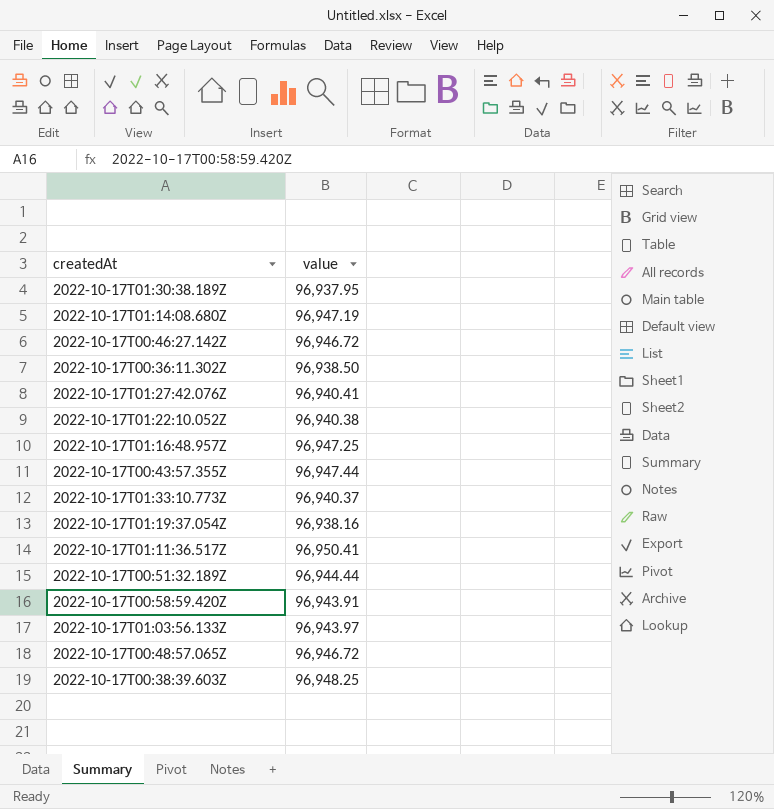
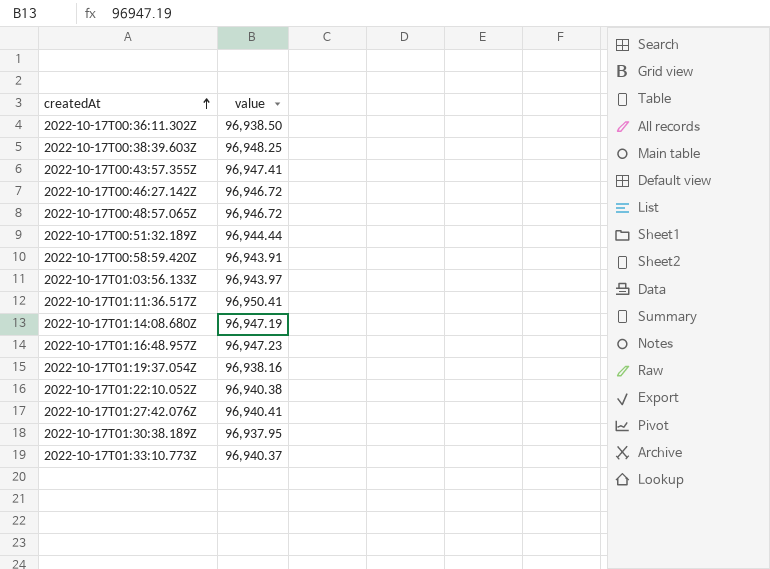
row order: none -> createdAt ascending
2022-10-17T00:43:57.355Z | value: 96,947.44 -> 96,947.41
2022-10-17T01:16:48.957Z | value: 96,947.25 -> 96,947.23

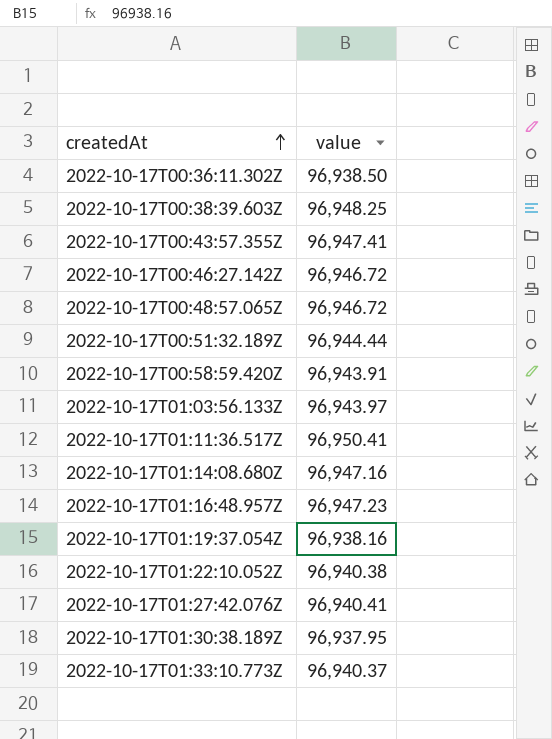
2022-10-17T01:14:08.680Z | value: 96,947.19 -> 96,947.16

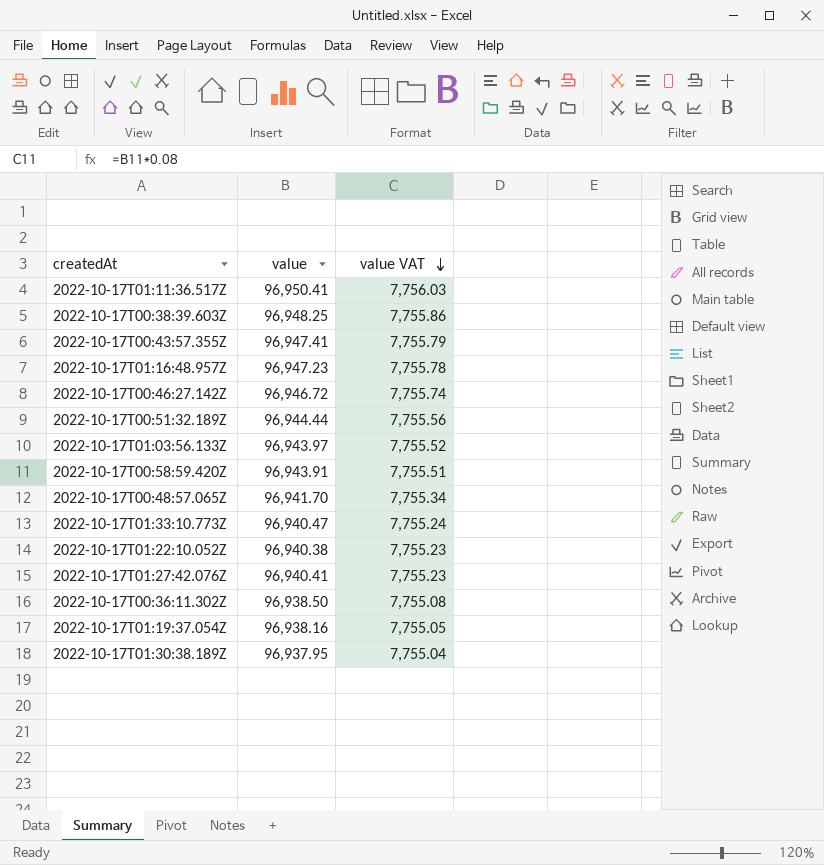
row order: createdAt ascending -> value VAT descending
column value VAT | formula: none -> [value] * 0.08
row 2022-10-17T01:14:08.680Z: 96,947.16 -> none
2022-10-17T00:48:57.065Z | value: 96,946.72 -> 96,941.70
2022-10-17T01:33:10.773Z | value: 96,940.37 -> 96,940.47

